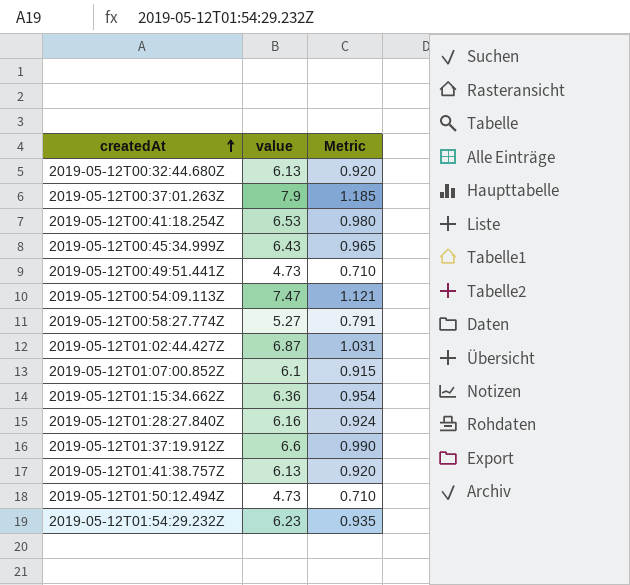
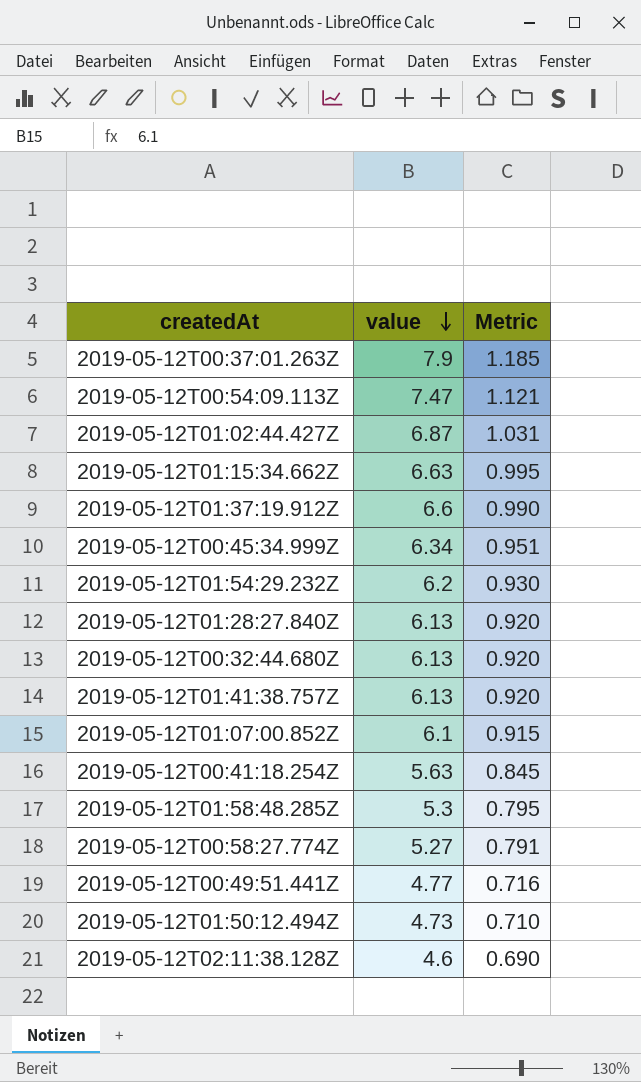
row order: createdAt ascending -> value descending
2019-05-12T01:15:34.662Z | value: 6.36 -> 6.63
2019-05-12T01:15:34.662Z | Metric: 0.954 -> 0.995
2019-05-12T00:45:34.999Z | value: 6.43 -> 6.34
2019-05-12T00:45:34.999Z | Metric: 0.965 -> 0.951
2019-05-12T01:54:29.232Z | value: 6.23 -> 6.2
2019-05-12T01:54:29.232Z | Metric: 0.935 -> 0.930
2019-05-12T01:28:27.840Z | value: 6.16 -> 6.13
2019-05-12T01:28:27.840Z | Metric: 0.924 -> 0.920
2019-05-12T00:41:18.254Z | value: 6.53 -> 5.63
2019-05-12T00:41:18.254Z | Metric: 0.980 -> 0.845
row 2019-05-12T01:58:48.285Z: none -> 5.3 | 0.795
2019-05-12T00:49:51.441Z | value: 4.73 -> 4.77
2019-05-12T00:49:51.441Z | Metric: 0.710 -> 0.716
row 2019-05-12T02:11:38.128Z: none -> 4.6 | 0.690

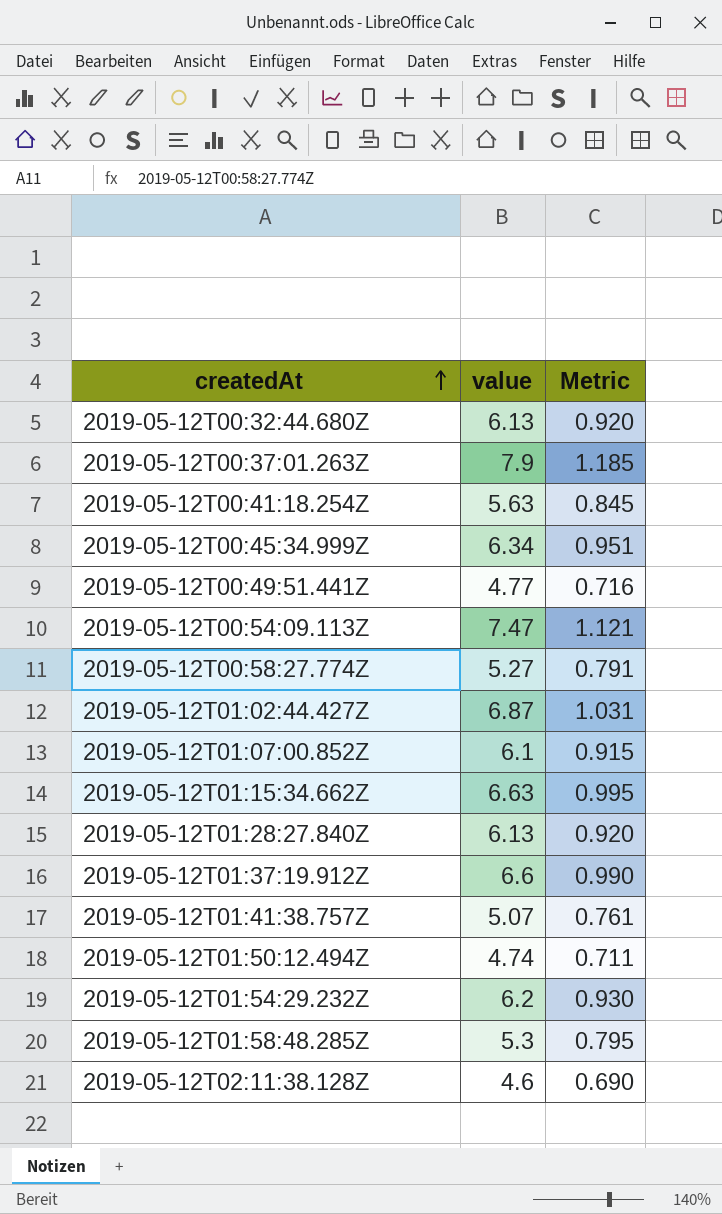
row order: value descending -> createdAt ascending
2019-05-12T01:41:38.757Z | value: 6.13 -> 5.07
2019-05-12T01:41:38.757Z | Metric: 0.920 -> 0.761
2019-05-12T01:50:12.494Z | value: 4.73 -> 4.74
2019-05-12T01:50:12.494Z | Metric: 0.710 -> 0.711

